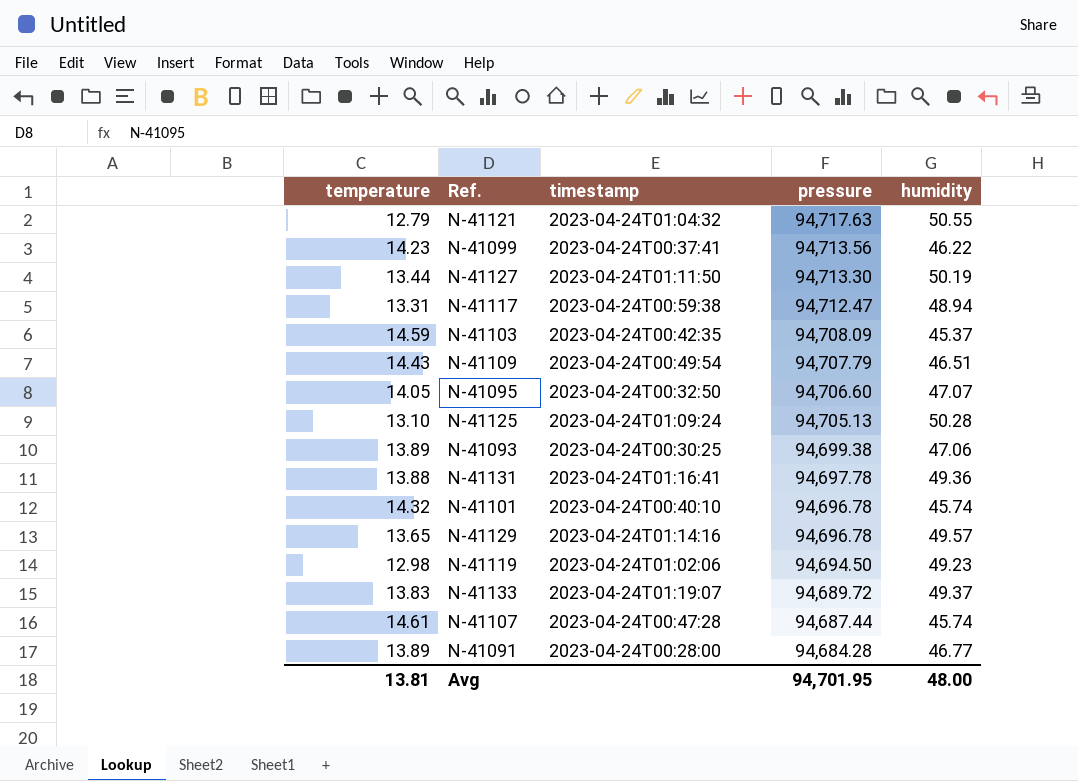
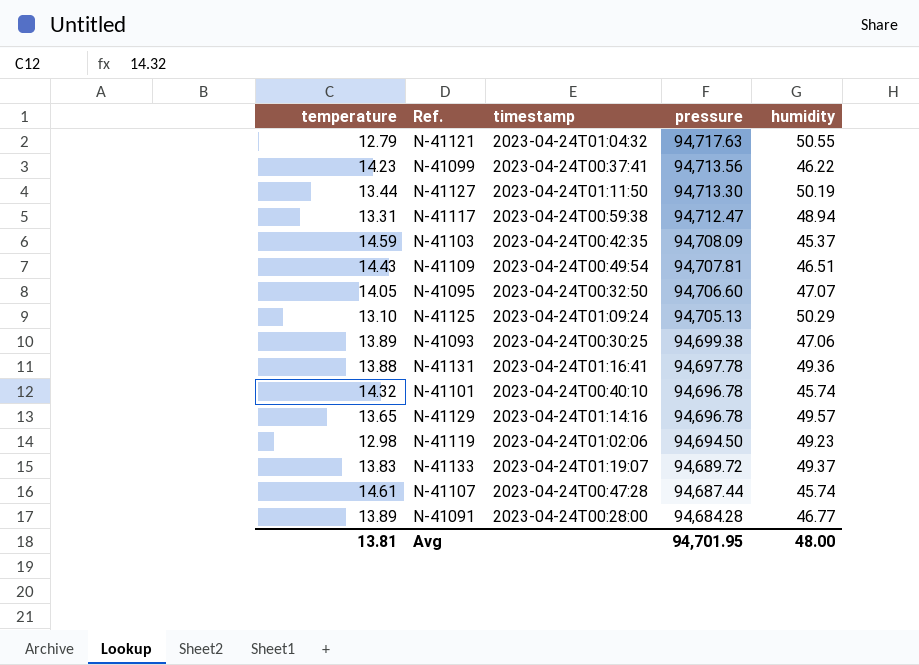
N-41109 | pressure: 94,707.79 -> 94,707.81
N-41125 | humidity: 50.28 -> 50.29

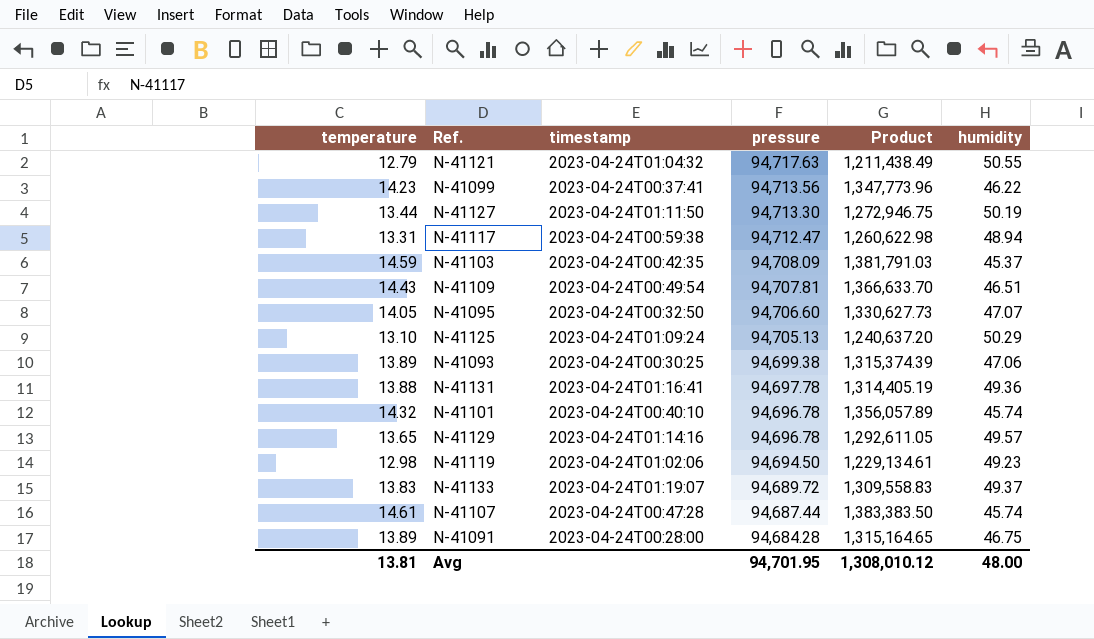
column Product | formula: none -> [temperature] * [pressure]
N-41091 | humidity: 46.77 -> 46.75

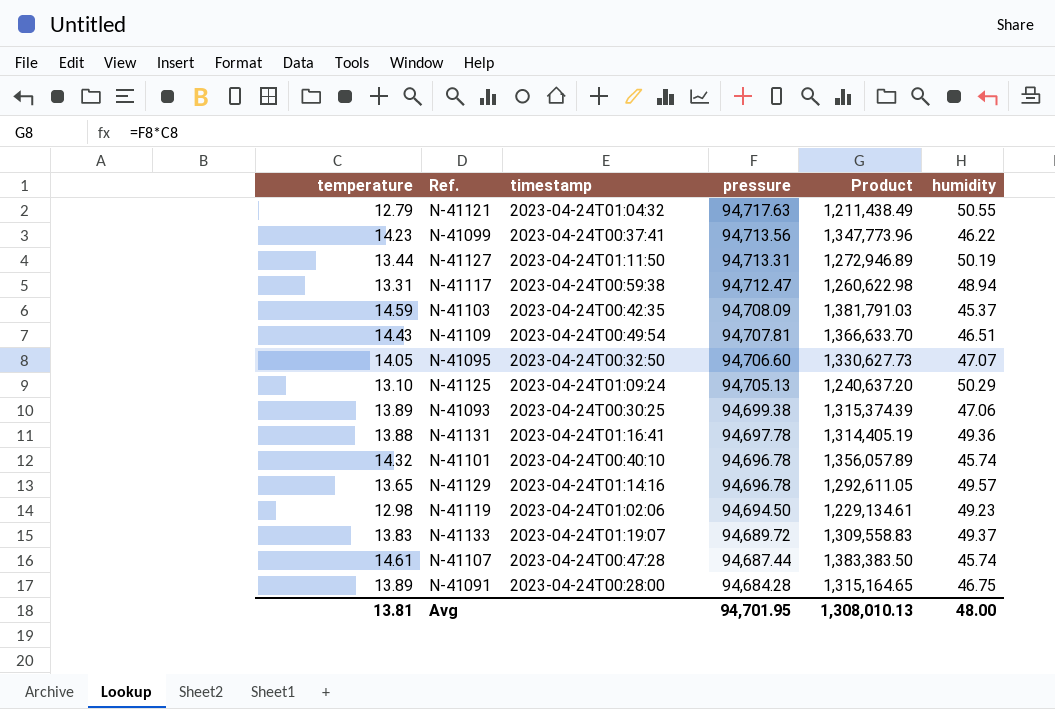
N-41127 | pressure: 94,713.30 -> 94,713.31
N-41127 | Product: 1,272,946.75 -> 1,272,946.89
Avg | Product: 1,308,010.12 -> 1,308,010.13

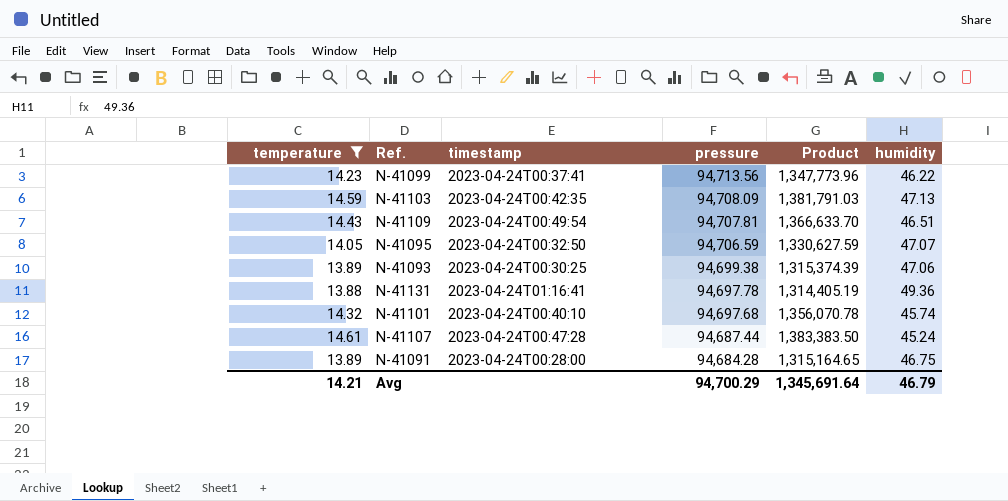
filter: none -> temperature >= 13.88
N-41103 | humidity: 45.37 -> 47.13
N-41095 | pressure: 94,706.60 -> 94,706.59
N-41095 | Product: 1,330,627.73 -> 1,330,627.59
N-41101 | pressure: 94,696.78 -> 94,697.68
N-41101 | Product: 1,356,057.89 -> 1,356,070.78
N-41107 | humidity: 45.74 -> 45.24
Avg | temperature: 13.81 -> 14.21
Avg | pressure: 94,701.95 -> 94,700.29
Avg | Product: 1,308,010.13 -> 1,345,691.64
Avg | humidity: 48.00 -> 46.79

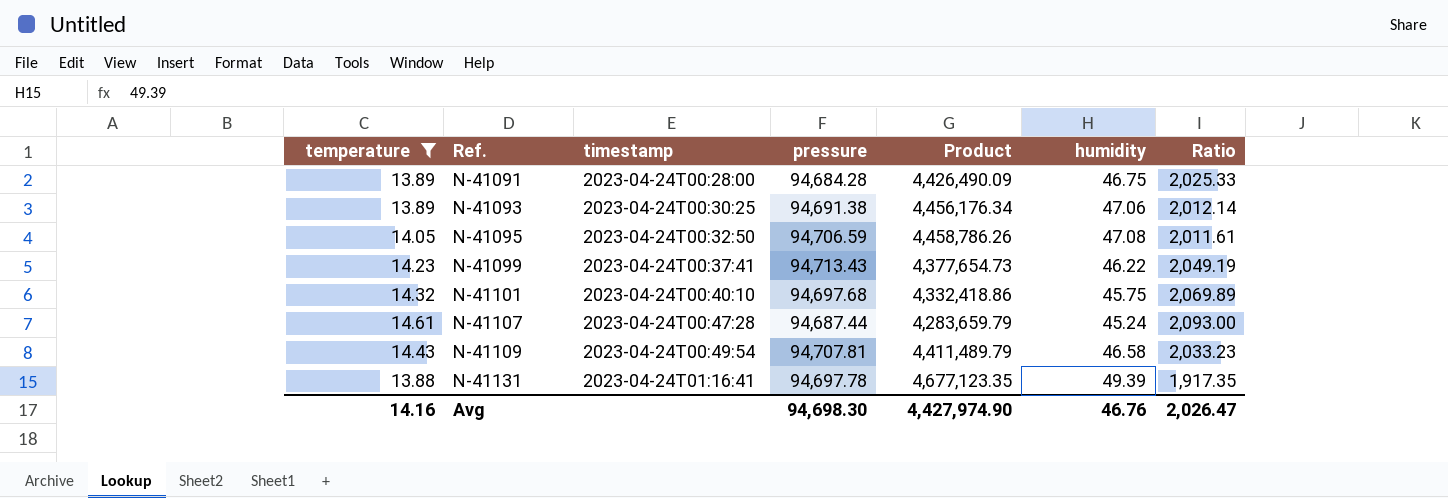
row order: pressure descending -> Ref. ascending
column Product | formula: [temperature] * [pressure] -> [pressure] * [humidity]
column Ratio | formula: none -> [pressure] / [humidity]
row N-41103: 14.59 | 2023-04-24T00:42:35 | 94,708.09 | 1,381,791.03 | 47.13 -> none
N-41093 | pressure: 94,699.38 -> 94,691.38
N-41095 | humidity: 47.07 -> 47.08
N-41099 | pressure: 94,713.56 -> 94,713.43
N-41101 | humidity: 45.74 -> 45.75
N-41109 | humidity: 46.51 -> 46.58
N-41131 | humidity: 49.36 -> 49.39
Avg | temperature: 14.21 -> 14.16
Avg | pressure: 94,700.29 -> 94,698.30
Avg | Product: 1,345,691.64 -> 4,427,974.90
Avg | humidity: 46.79 -> 46.76

